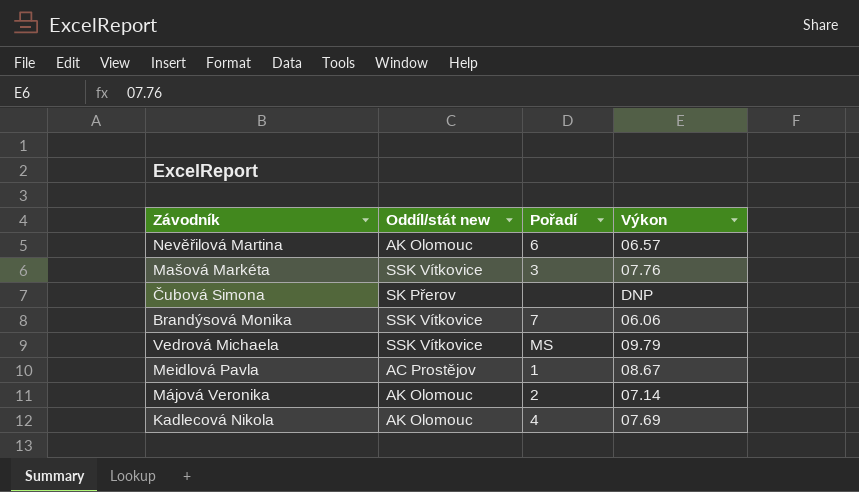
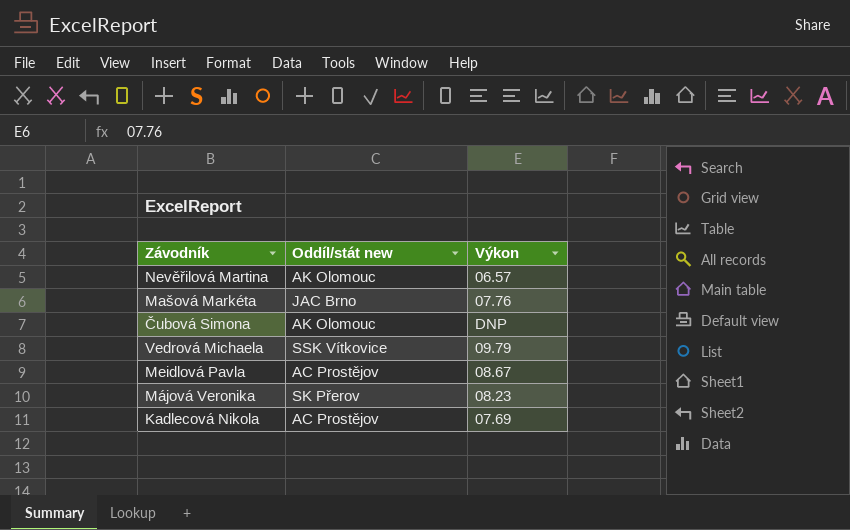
column Pořadí | position: 3 -> none
row Brandýsová Monika: SSK Vítkovice | 7 | 06.06 -> none
Mašová Markéta | Oddíl/stát new: SSK Vítkovice -> JAC Brno
Čubová Simona | Oddíl/stát new: SK Přerov -> AK Olomouc
Májová Veronika | Oddíl/stát new: AK Olomouc -> SK Přerov
Májová Veronika | Výkon: 07.14 -> 08.23
Kadlecová Nikola | Oddíl/stát new: AK Olomouc -> AC Prostějov

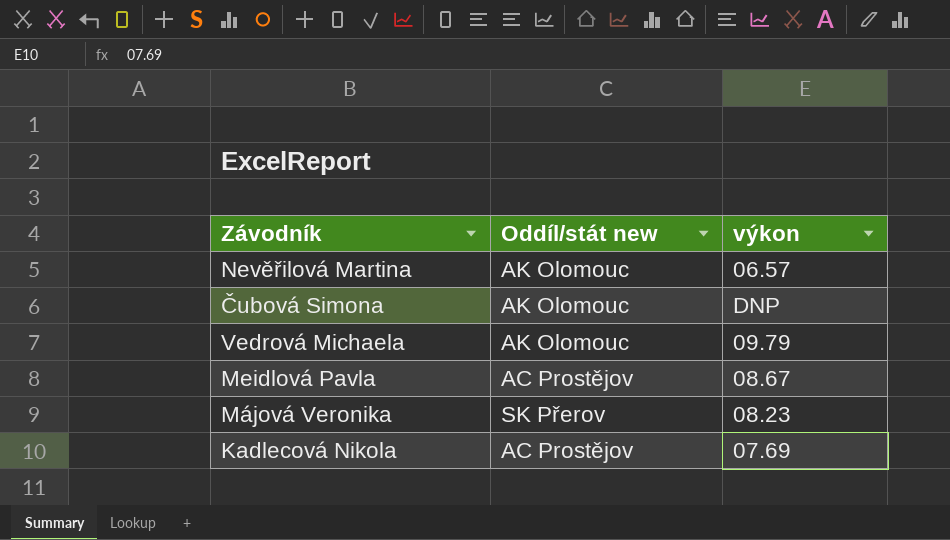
column name: Výkon -> výkon
row Mašová Markéta: JAC Brno | 07.76 -> none
Vedrová Michaela | Oddíl/stát new: SSK Vítkovice -> AK Olomouc

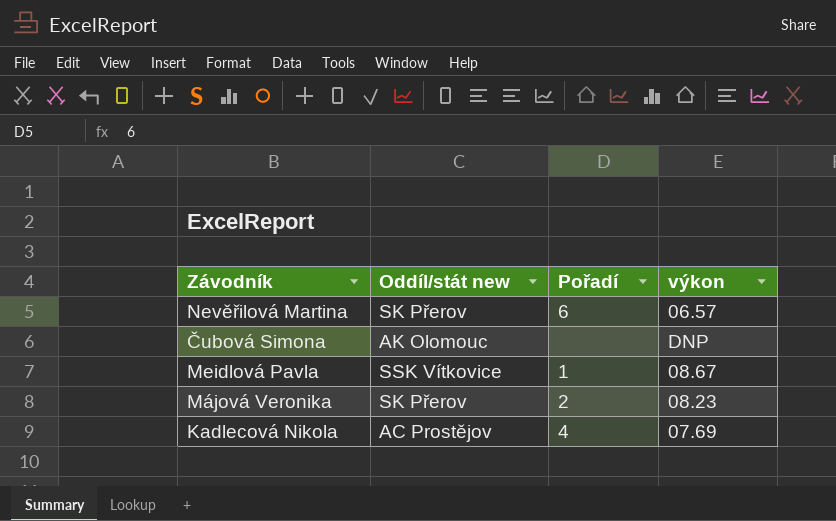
column Pořadí | position: none -> 3
row Vedrová Michaela: AK Olomouc | 09.79 -> none
Nevěřilová Martina | Oddíl/stát new: AK Olomouc -> SK Přerov
Meidlová Pavla | Oddíl/stát new: AC Prostějov -> SSK Vítkovice

